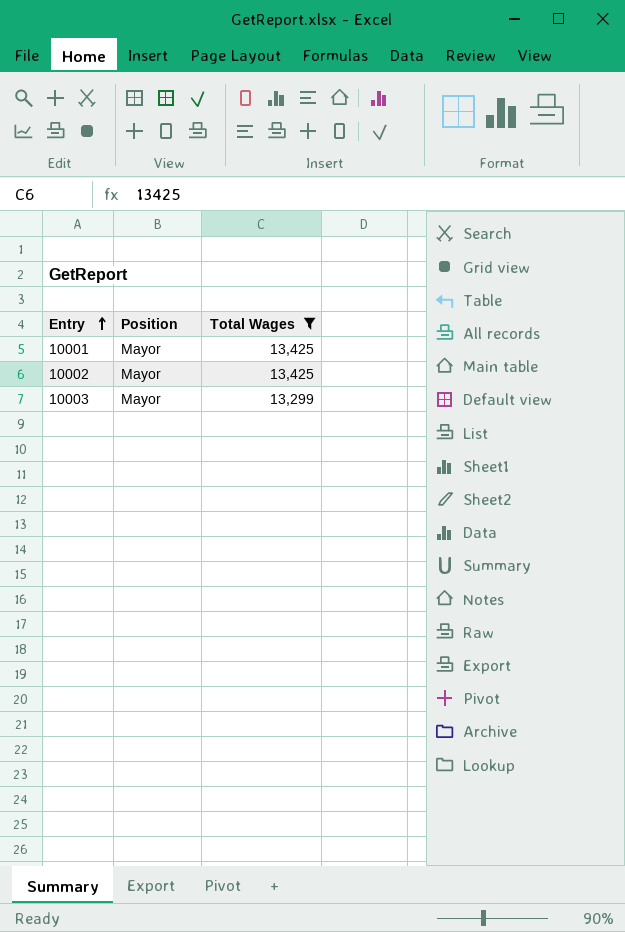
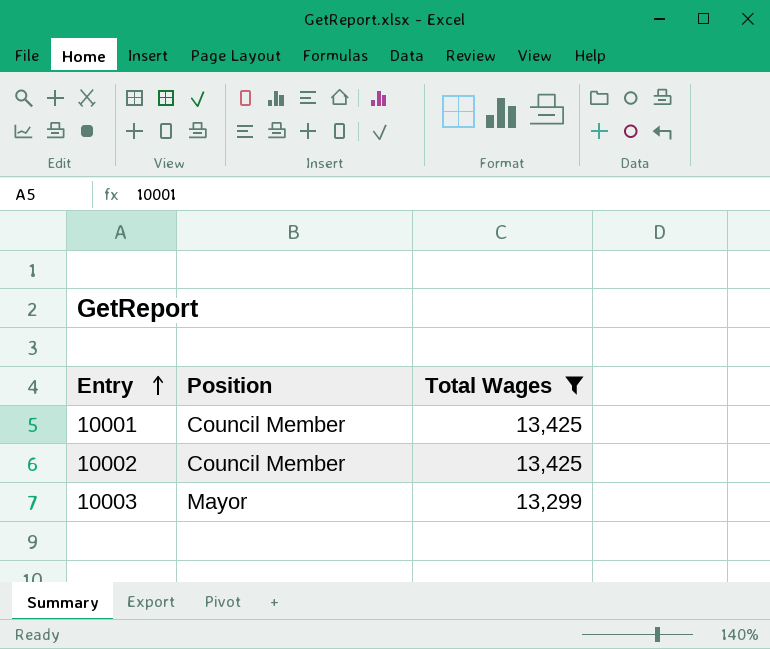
10001 | Position: Mayor -> Council Member
10002 | Position: Mayor -> Council Member

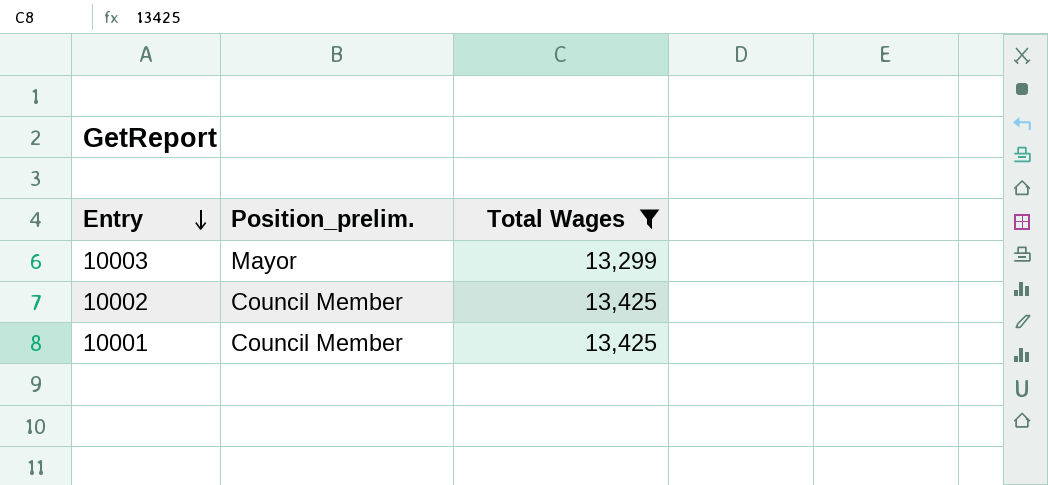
row order: Entry ascending -> Entry descending
column name: Position -> Position_prelim.

